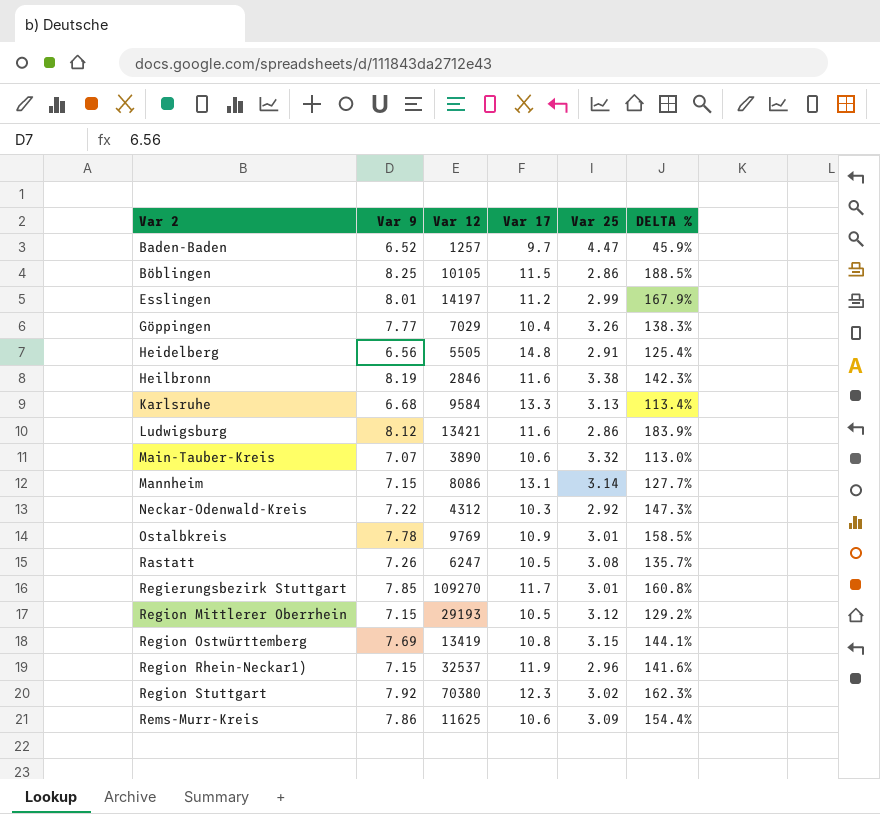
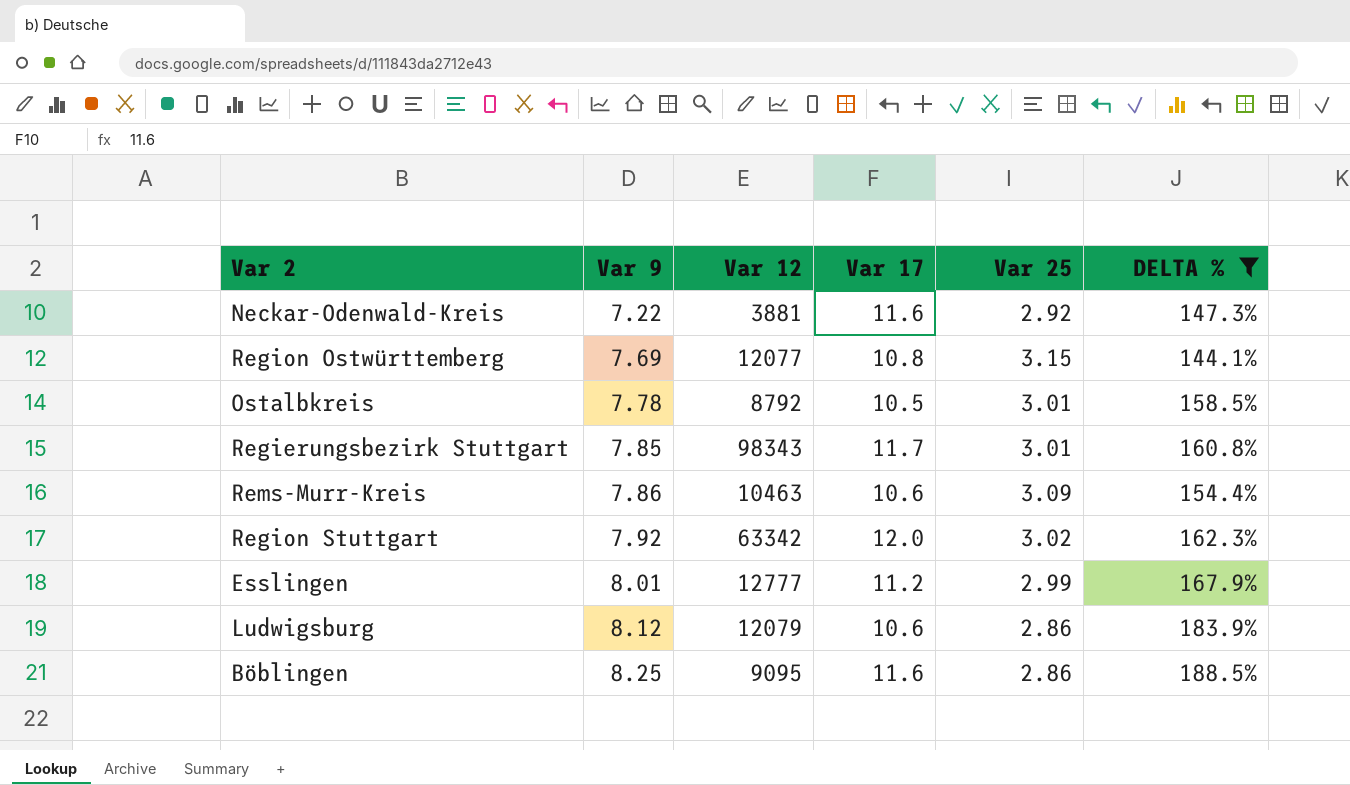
filter: none -> DELTA % >= 144.1%
row order: Var 2 ascending -> Var 9 ascending
Neckar-Odenwald-Kreis | Var 12: 4312 -> 3881
Neckar-Odenwald-Kreis | Var 17: 10.3 -> 11.6
Region Ostwürttemberg | Var 12: 13419 -> 12077
Ostalbkreis | Var 12: 9769 -> 8792
Ostalbkreis | Var 17: 10.9 -> 10.5
Regierungsbezirk Stuttgart | Var 12: 109270 -> 98343
Rems-Murr-Kreis | Var 12: 11625 -> 10463
Region Stuttgart | Var 12: 70380 -> 63342
Region Stuttgart | Var 17: 12.3 -> 12.0
Esslingen | Var 12: 14197 -> 12777
Ludwigsburg | Var 12: 13421 -> 12079
Ludwigsburg | Var 17: 11.6 -> 10.6
Böblingen | Var 12: 10105 -> 9095
Böblingen | Var 17: 11.5 -> 11.6

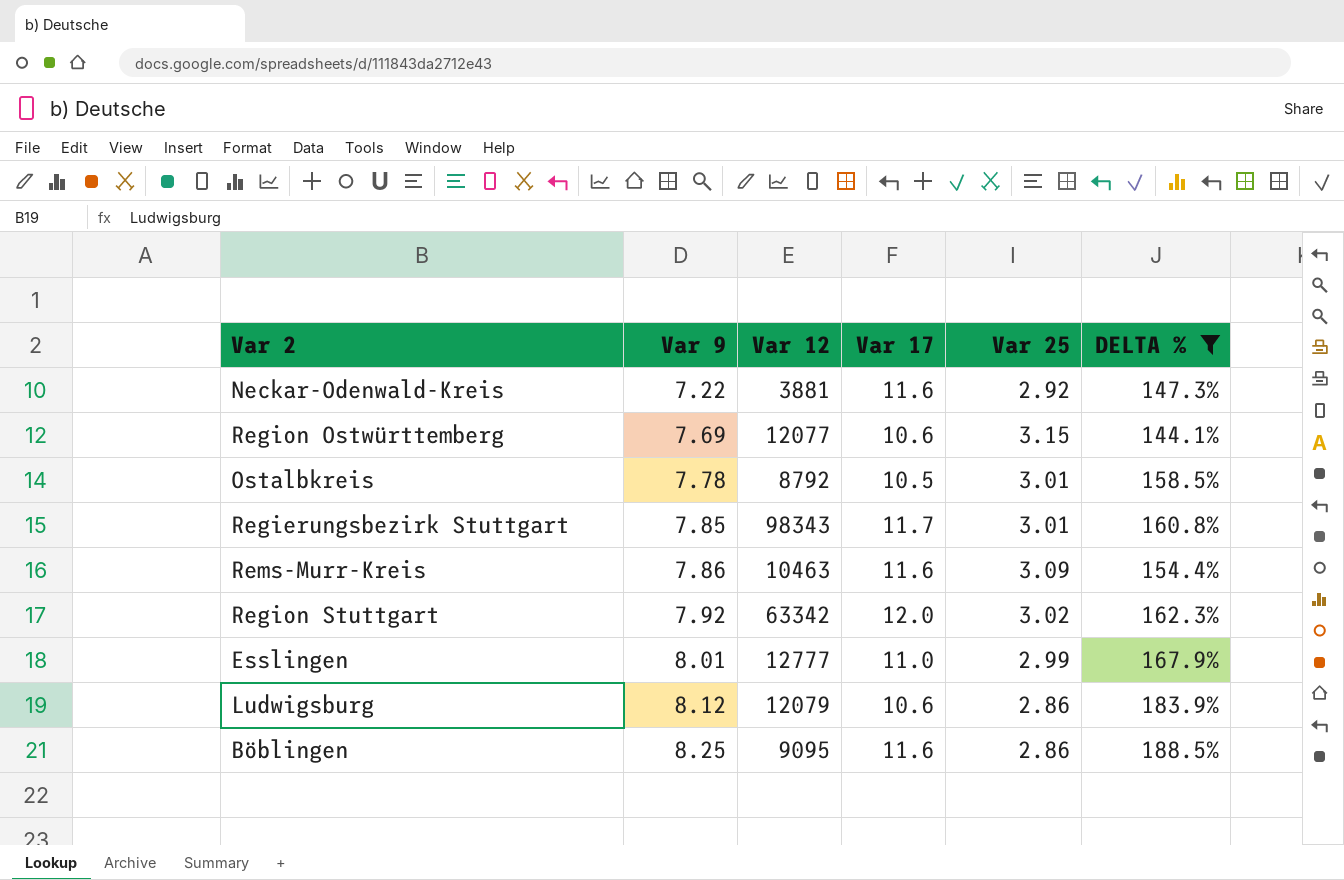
Region Ostwürttemberg | Var 17: 10.8 -> 10.6
Rems-Murr-Kreis | Var 17: 10.6 -> 11.6
Esslingen | Var 17: 11.2 -> 11.0

